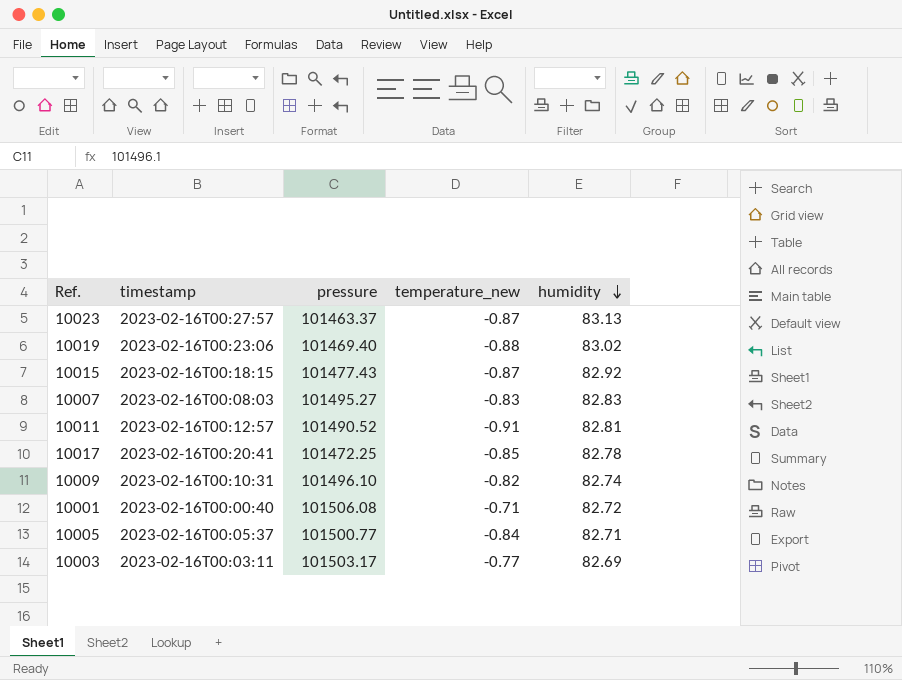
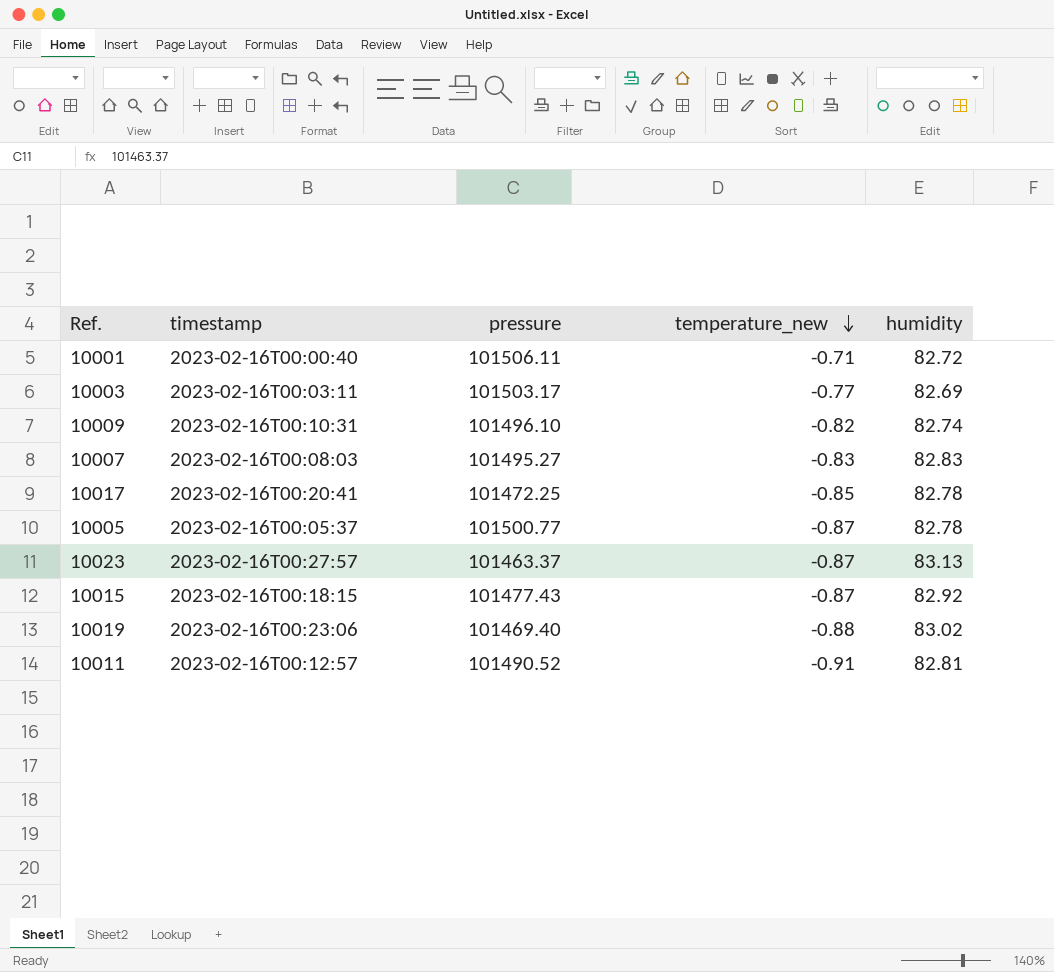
row order: humidity descending -> temperature_new descending
10001 | pressure: 101506.08 -> 101506.11
10005 | temperature_new: -0.84 -> -0.87
10005 | humidity: 82.71 -> 82.78

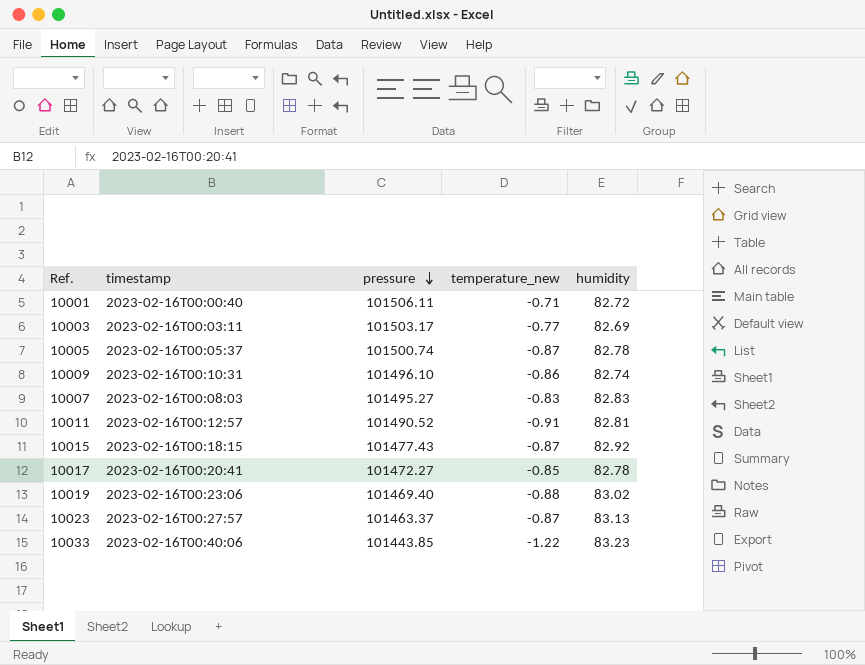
row order: temperature_new descending -> pressure descending
10005 | pressure: 101500.77 -> 101500.74
10009 | temperature_new: -0.82 -> -0.86
10017 | pressure: 101472.25 -> 101472.27
row 10033: none -> 2023-02-16T00:40:06 | 101443.85 | -1.22 | 83.23

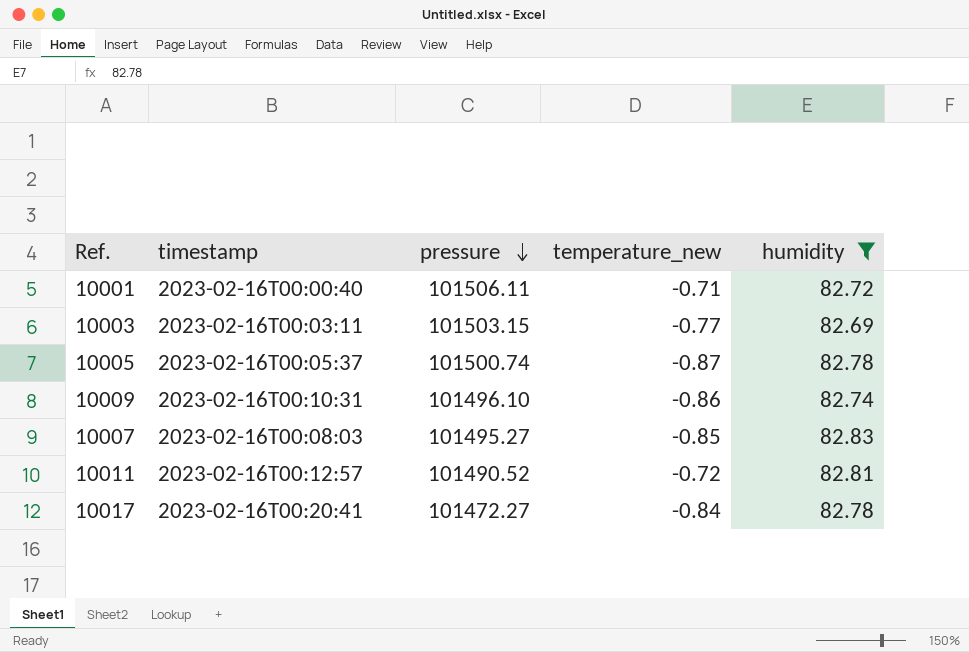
filter: none -> humidity <= 82.83
10003 | pressure: 101503.17 -> 101503.15
10007 | temperature_new: -0.83 -> -0.85
10011 | temperature_new: -0.91 -> -0.72
10017 | temperature_new: -0.85 -> -0.84

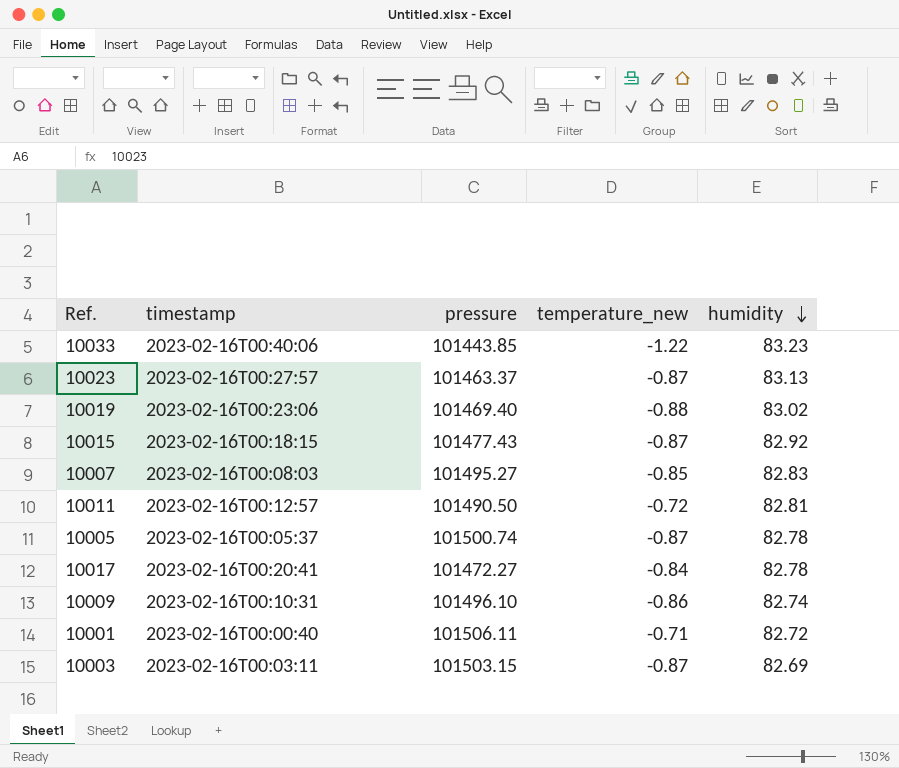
filter: humidity <= 82.83 -> none
row order: pressure descending -> humidity descending
10011 | pressure: 101490.52 -> 101490.50
10003 | temperature_new: -0.77 -> -0.87

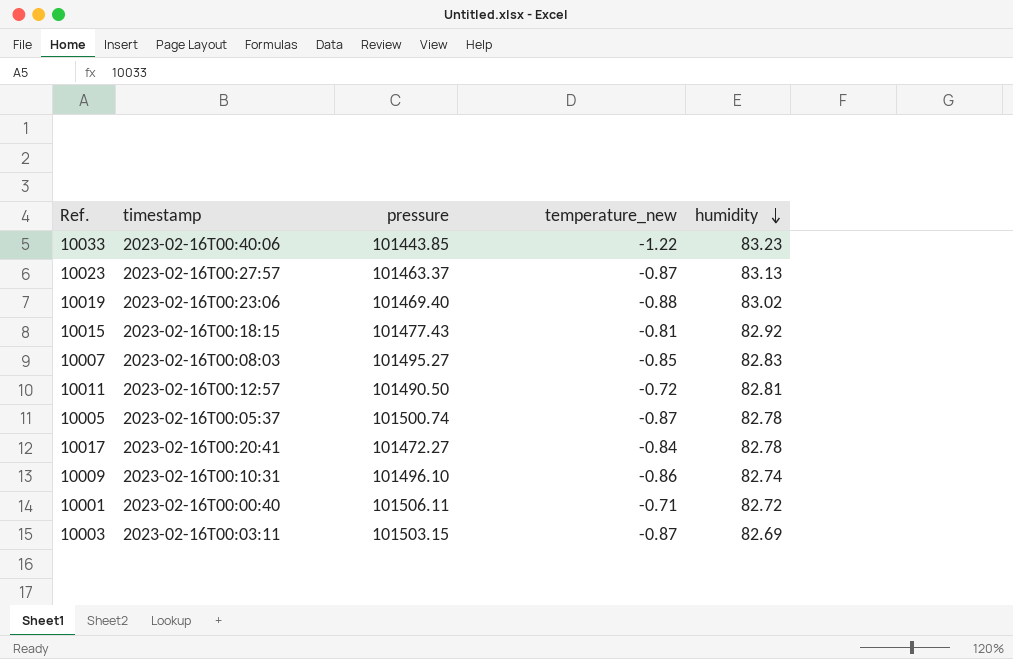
10015 | temperature_new: -0.87 -> -0.81

